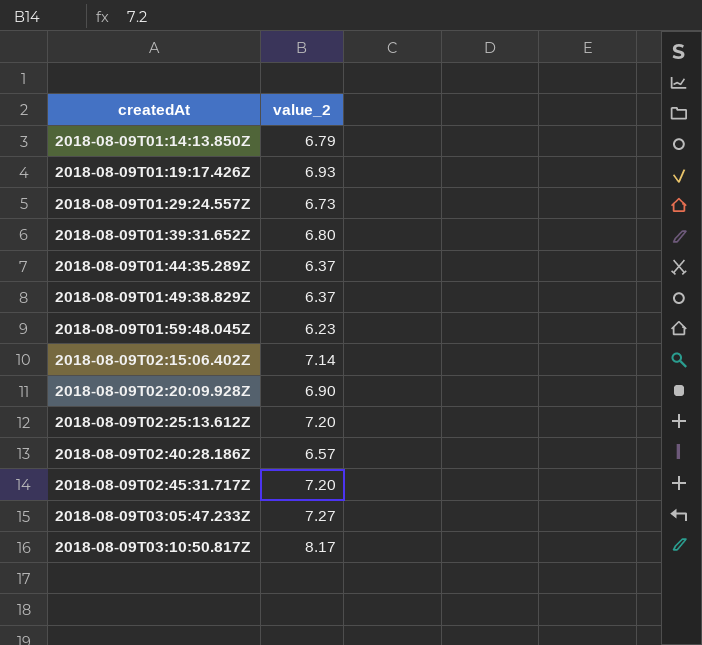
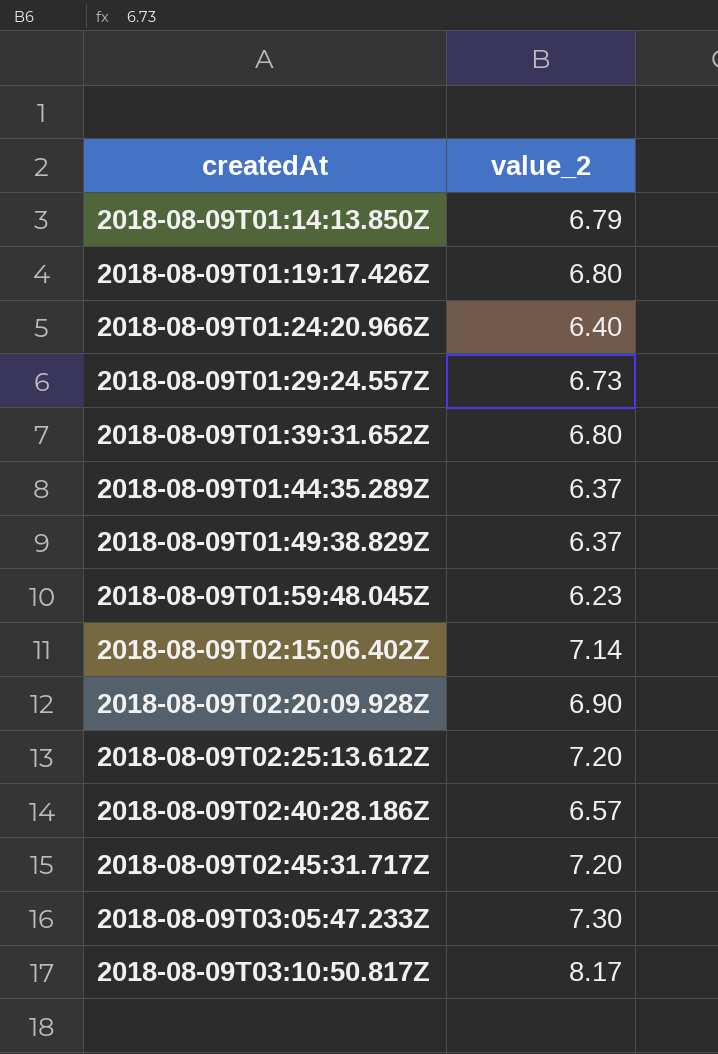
2018-08-09T01:19:17.426Z | value_2: 6.93 -> 6.80
row 2018-08-09T01:24:20.966Z: none -> 6.40
2018-08-09T03:05:47.233Z | value_2: 7.27 -> 7.30

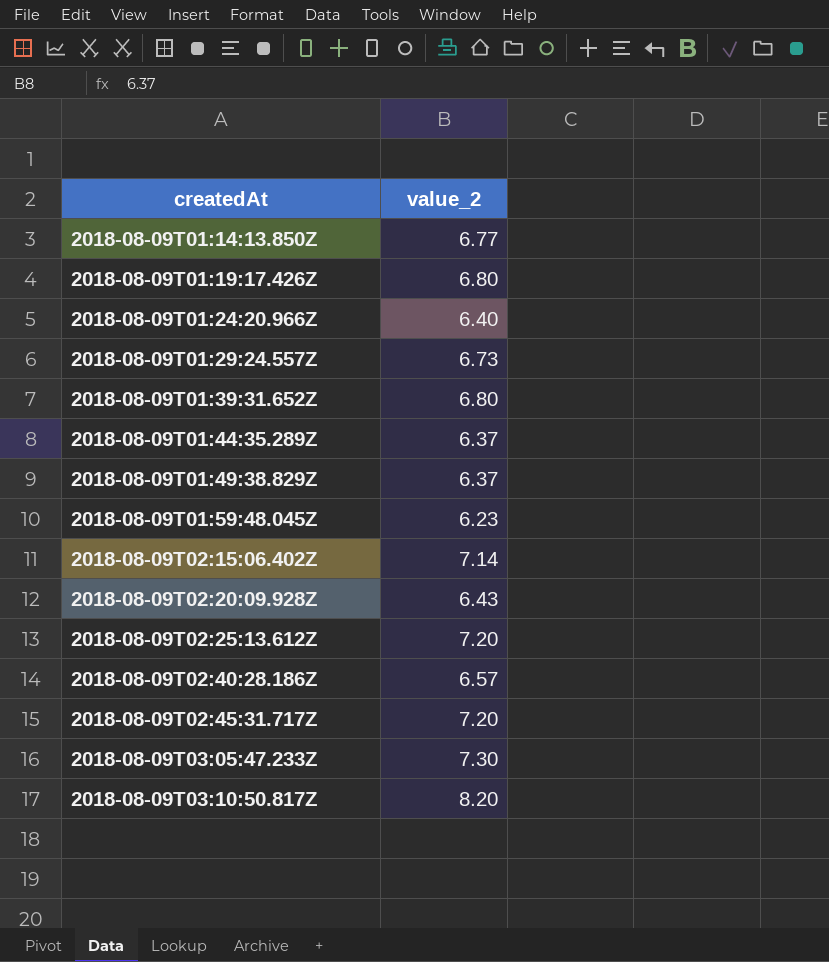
2018-08-09T01:14:13.850Z | value_2: 6.79 -> 6.77
2018-08-09T02:20:09.928Z | value_2: 6.90 -> 6.43
2018-08-09T03:10:50.817Z | value_2: 8.17 -> 8.20

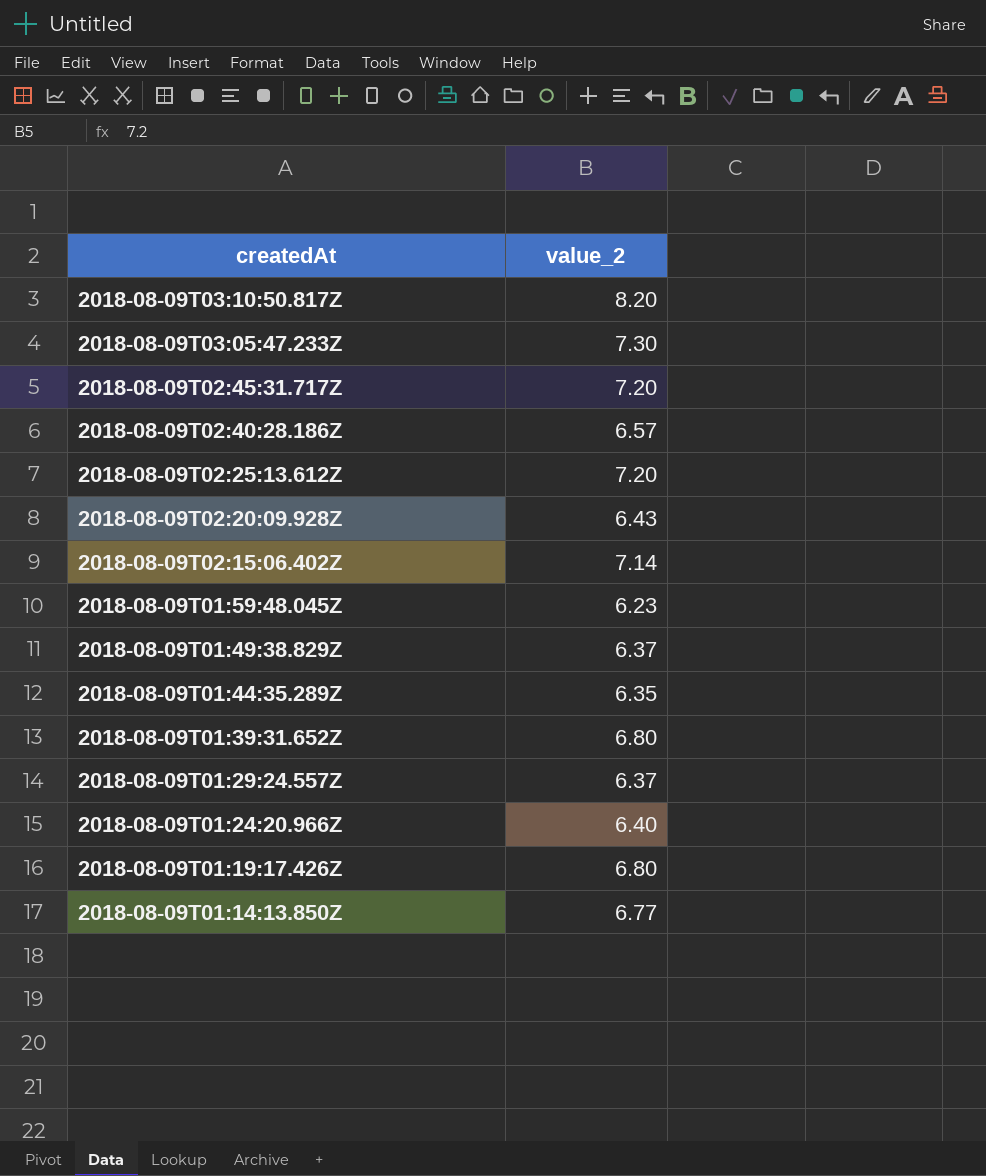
row order: createdAt ascending -> createdAt descending
2018-08-09T01:44:35.289Z | value_2: 6.37 -> 6.35
2018-08-09T01:29:24.557Z | value_2: 6.73 -> 6.37

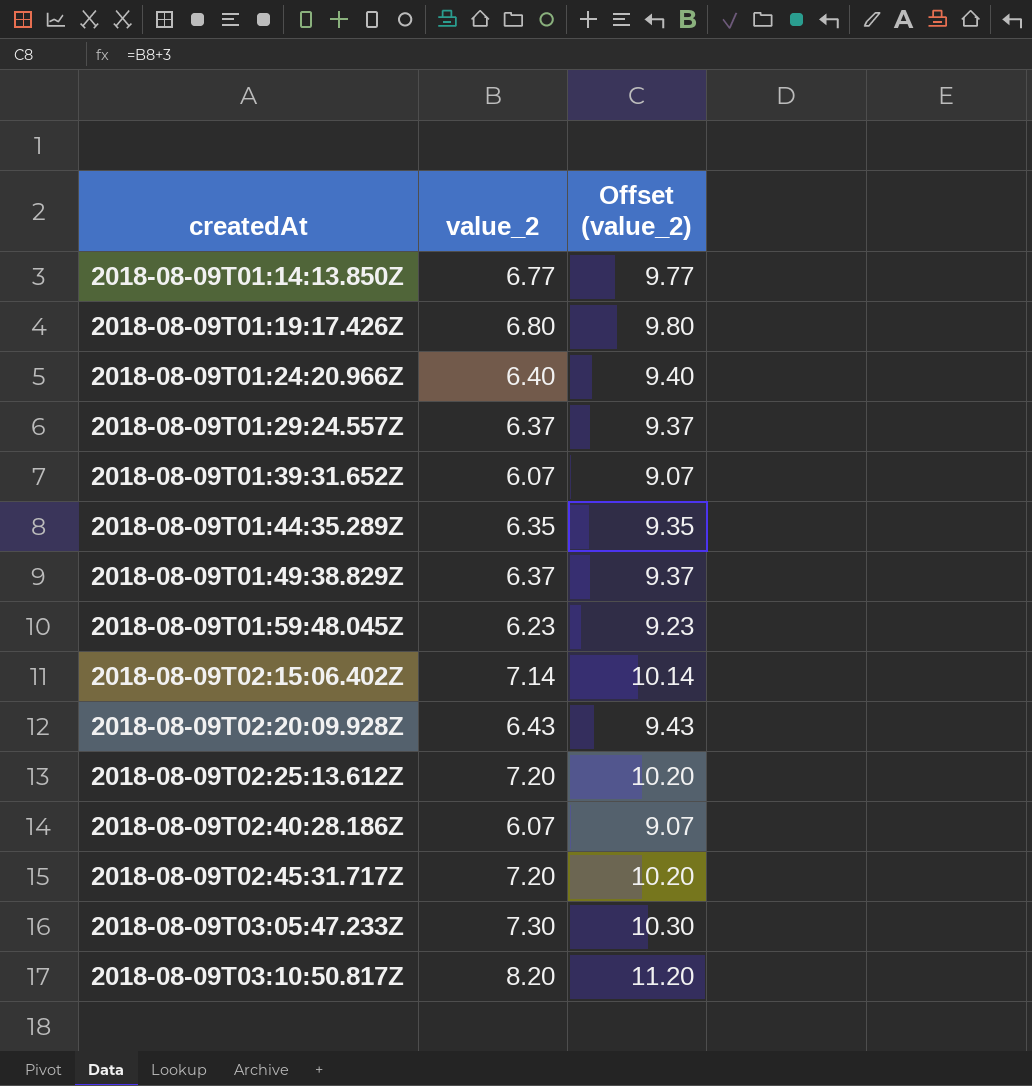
row order: createdAt descending -> createdAt ascending
column Offset (value_2) | formula: none -> [value_2] + 3
2018-08-09T01:39:31.652Z | value_2: 6.80 -> 6.07
2018-08-09T02:40:28.186Z | value_2: 6.57 -> 6.07

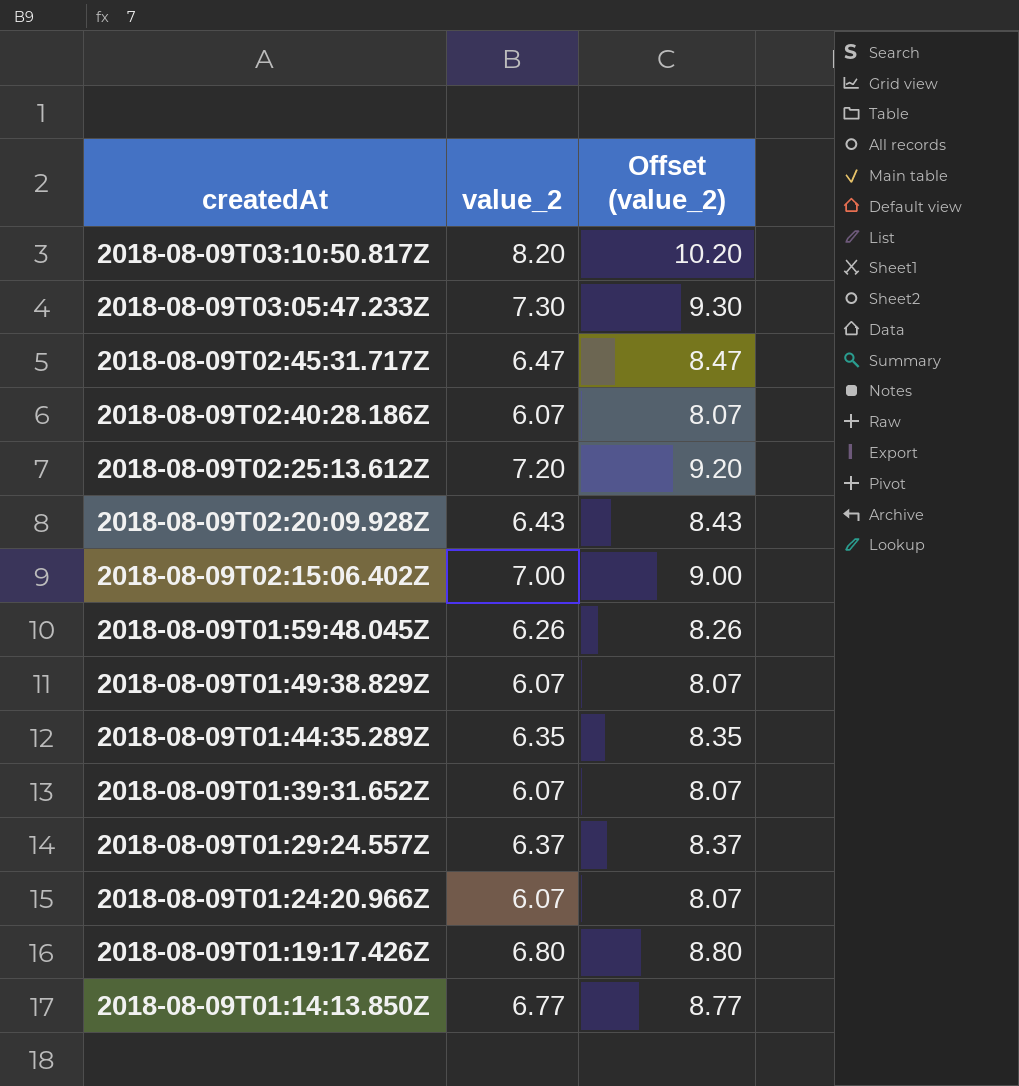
row order: createdAt ascending -> createdAt descending
column Offset (value_2) | formula: [value_2] + 3 -> [value_2] + 2
2018-08-09T02:45:31.717Z | value_2: 7.20 -> 6.47
2018-08-09T02:15:06.402Z | value_2: 7.14 -> 7.00
2018-08-09T01:59:48.045Z | value_2: 6.23 -> 6.26
2018-08-09T01:49:38.829Z | value_2: 6.37 -> 6.07
2018-08-09T01:24:20.966Z | value_2: 6.40 -> 6.07

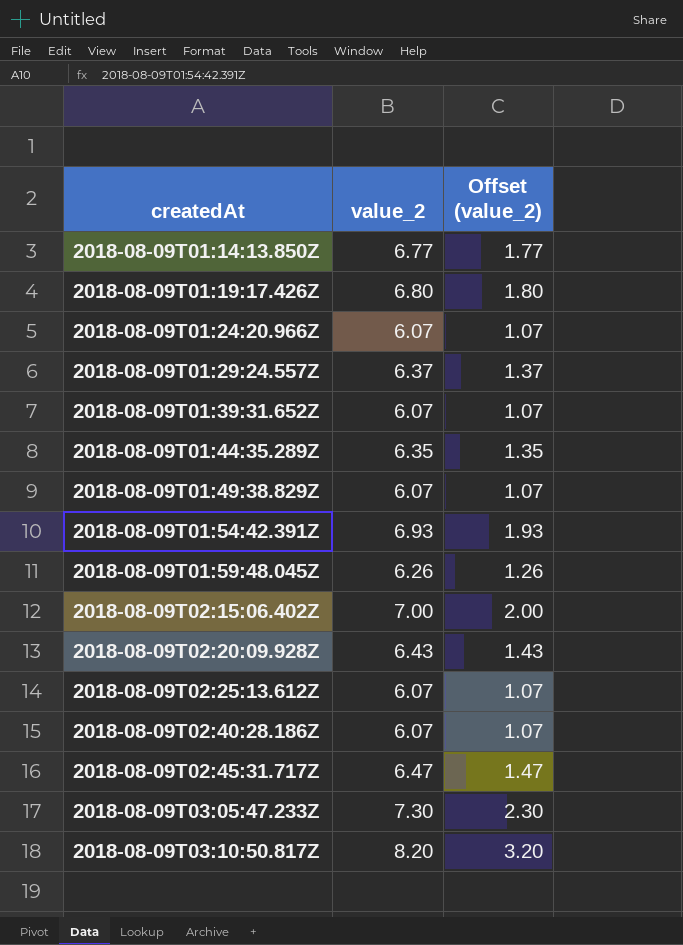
row order: createdAt descending -> createdAt ascending
column Offset (value_2) | formula: [value_2] + 2 -> [value_2] - 5
row 2018-08-09T01:54:42.391Z: none -> 6.93 | 1.93
2018-08-09T02:25:13.612Z | value_2: 7.20 -> 6.07

